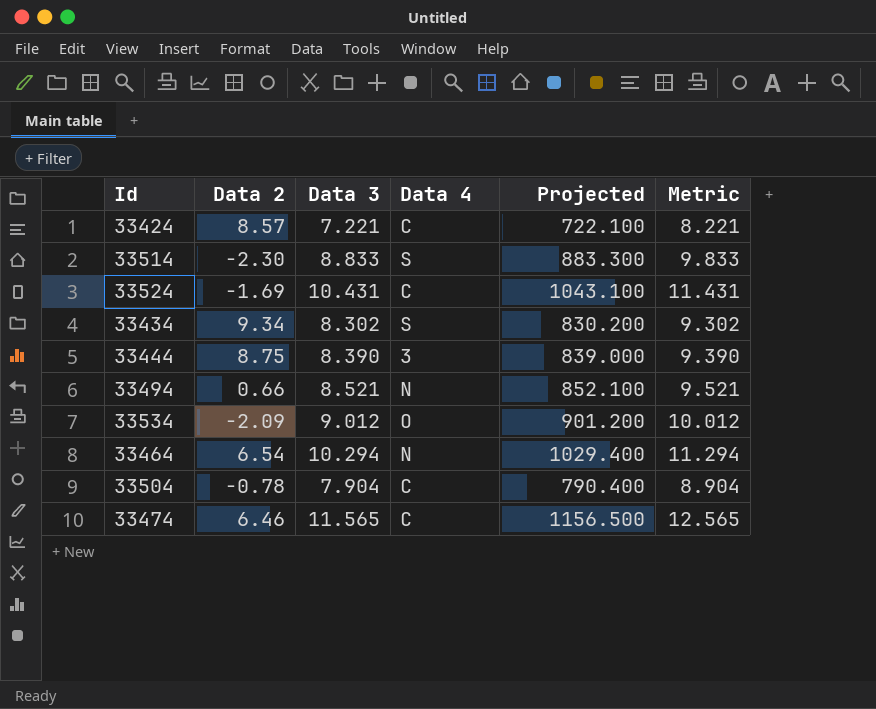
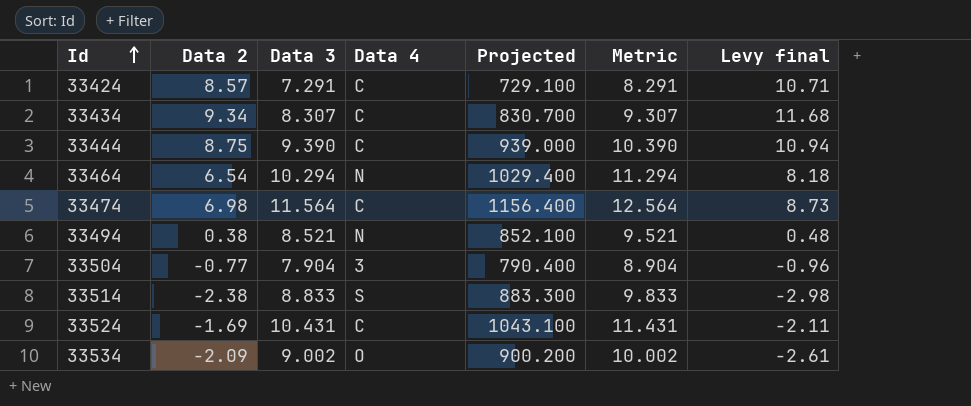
row order: none -> Id ascending
column Levy final | formula: none -> [Data 2] * 1.25
33424 | Data 3: 7.221 -> 7.291
33424 | Projected: 722.100 -> 729.100
33424 | Metric: 8.221 -> 8.291
33434 | Data 3: 8.302 -> 8.307
33434 | Data 4: S -> C
33434 | Projected: 830.200 -> 830.700
33434 | Metric: 9.302 -> 9.307
33444 | Data 3: 8.390 -> 9.390
33444 | Data 4: 3 -> C
33444 | Projected: 839.000 -> 939.000
33444 | Metric: 9.390 -> 10.390
33474 | Data 2: 6.46 -> 6.98
33474 | Data 3: 11.565 -> 11.564
33474 | Projected: 1156.500 -> 1156.400
33474 | Metric: 12.565 -> 12.564
33494 | Data 2: 0.66 -> 0.38
33504 | Data 2: -0.78 -> -0.77
33504 | Data 4: C -> 3
33514 | Data 2: -2.30 -> -2.38
33534 | Data 3: 9.012 -> 9.002
33534 | Projected: 901.200 -> 900.200
33534 | Metric: 10.012 -> 10.002

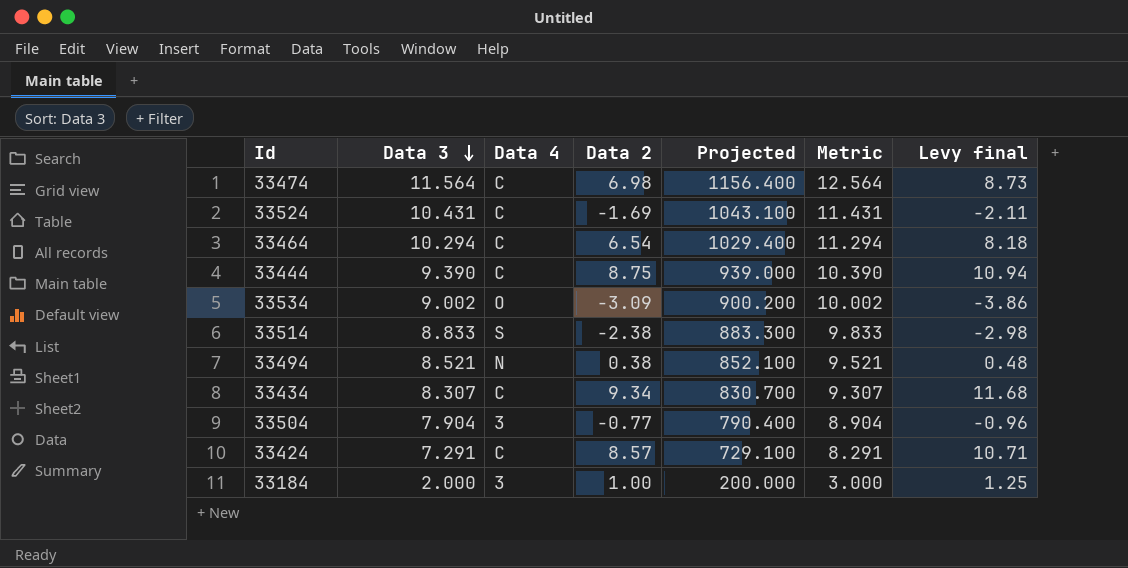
row order: Id ascending -> Data 3 descending
column Data 2 | position: 2 -> 4
33464 | Data 4: N -> C
33534 | Data 2: -2.09 -> -3.09
33534 | Levy final: -2.61 -> -3.86
row 33184: none -> 2.000 | 3 | 1.00 | 200.000 | 3.000 | 1.25

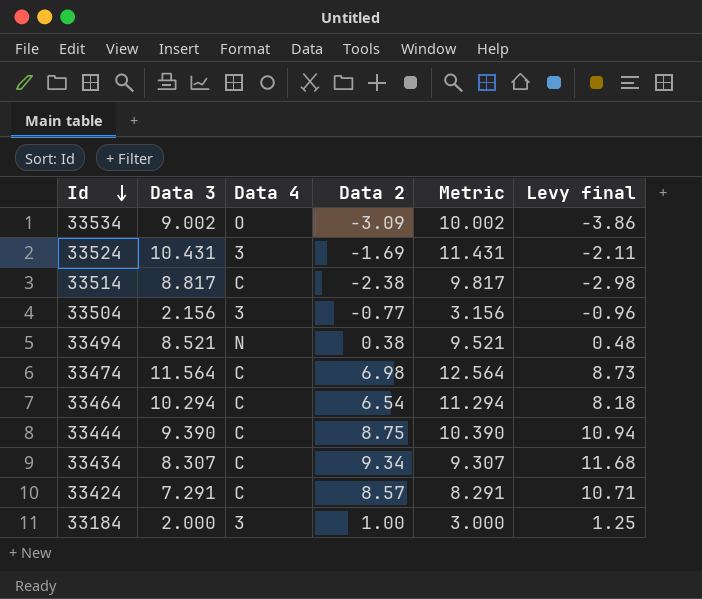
row order: Data 3 descending -> Id descending
column Projected | formula: [Data 3] * 100 -> none
33524 | Data 4: C -> 3
33514 | Data 3: 8.833 -> 8.817
33514 | Data 4: S -> C
33514 | Metric: 9.833 -> 9.817
33504 | Data 3: 7.904 -> 2.156
33504 | Metric: 8.904 -> 3.156

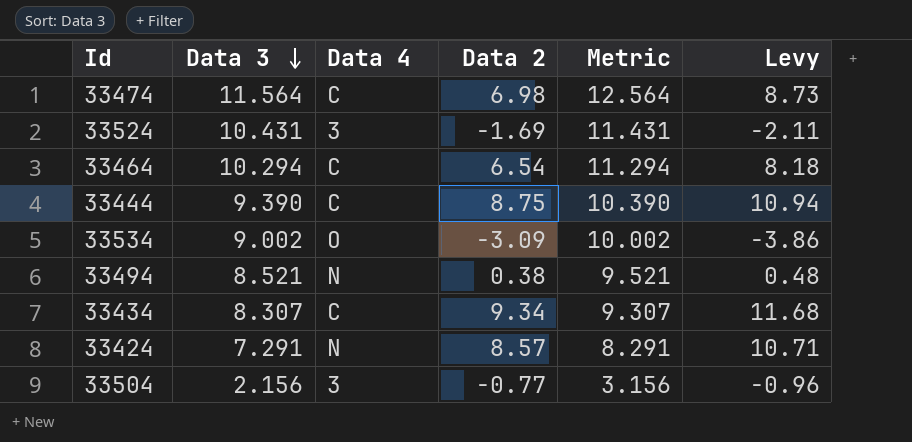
row order: Id descending -> Data 3 descending
column name: Levy final -> Levy
row 33514: 8.817 | C | -2.38 | 9.817 | -2.98 -> none
row 33184: 2.000 | 3 | 1.00 | 3.000 | 1.25 -> none
33424 | Data 4: C -> N

